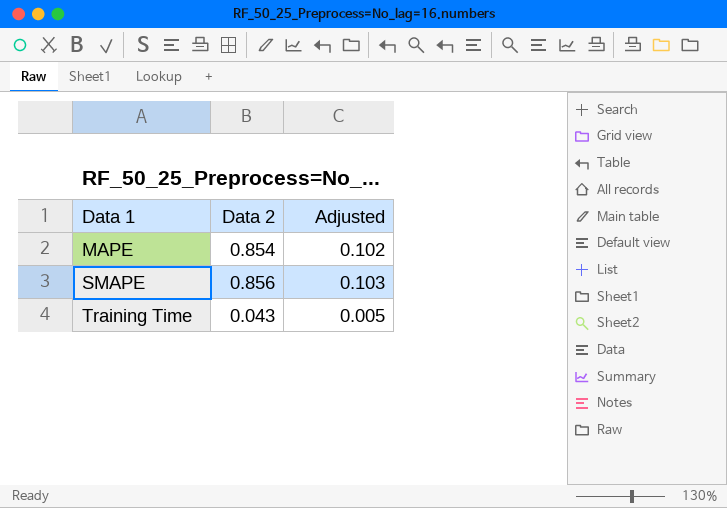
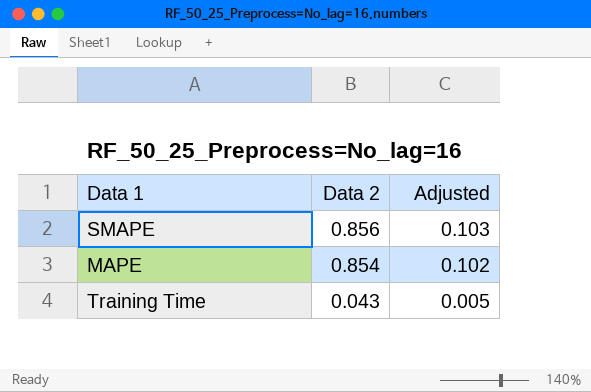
row order: Data 1 ascending -> Data 2 descending

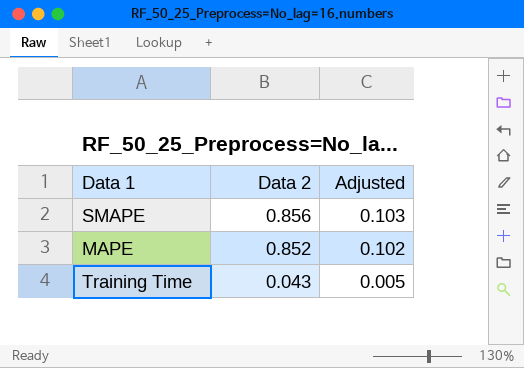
MAPE | Data 2: 0.854 -> 0.852

